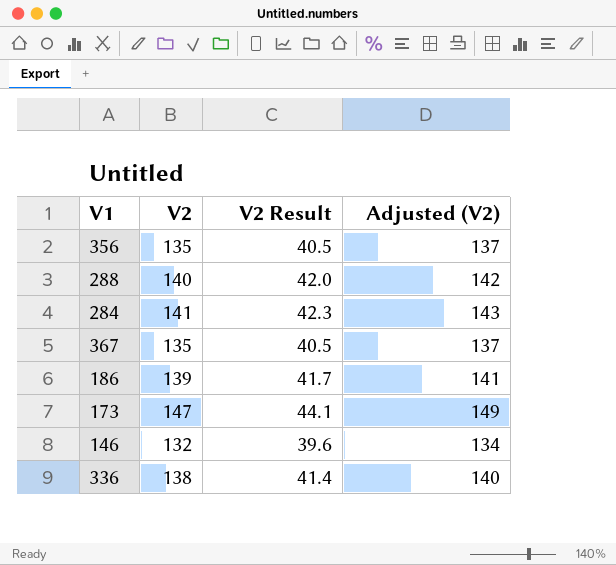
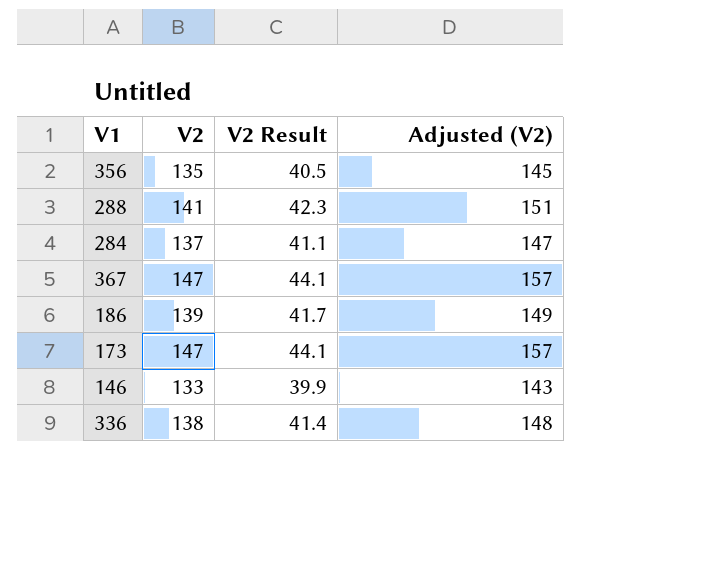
column Adjusted (V2) | formula: [V2] + 2 -> [V2] + 10
288 | V2: 140 -> 141
288 | V2 Result: 42.0 -> 42.3
284 | V2: 141 -> 137
284 | V2 Result: 42.3 -> 41.1
367 | V2: 135 -> 147
367 | V2 Result: 40.5 -> 44.1
146 | V2: 132 -> 133
146 | V2 Result: 39.6 -> 39.9

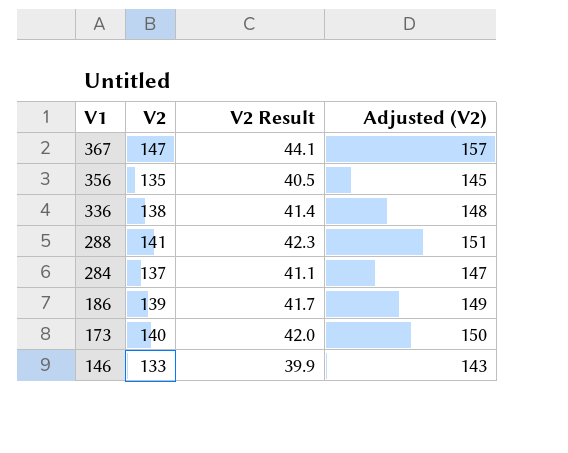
row order: none -> V1 descending
173 | V2: 147 -> 140
173 | V2 Result: 44.1 -> 42.0
173 | Adjusted (V2): 157 -> 150

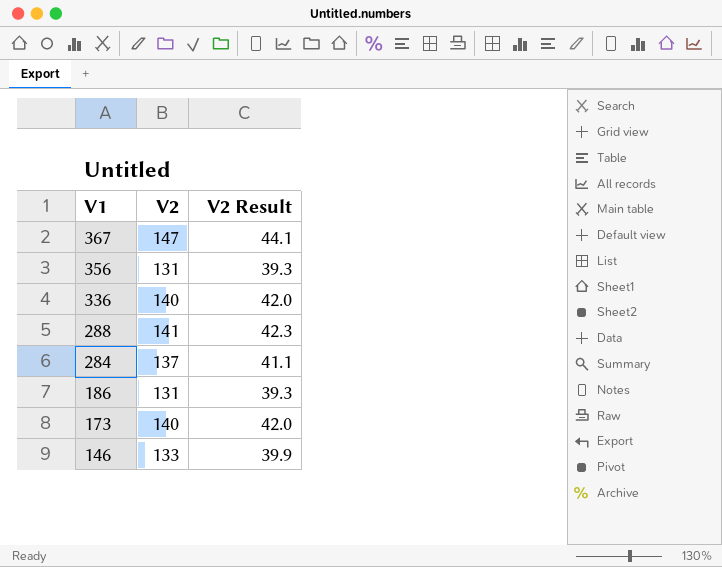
column Adjusted (V2) | formula: [V2] + 10 -> none
356 | V2: 135 -> 131
356 | V2 Result: 40.5 -> 39.3
336 | V2: 138 -> 140
336 | V2 Result: 41.4 -> 42.0
186 | V2: 139 -> 131
186 | V2 Result: 41.7 -> 39.3

